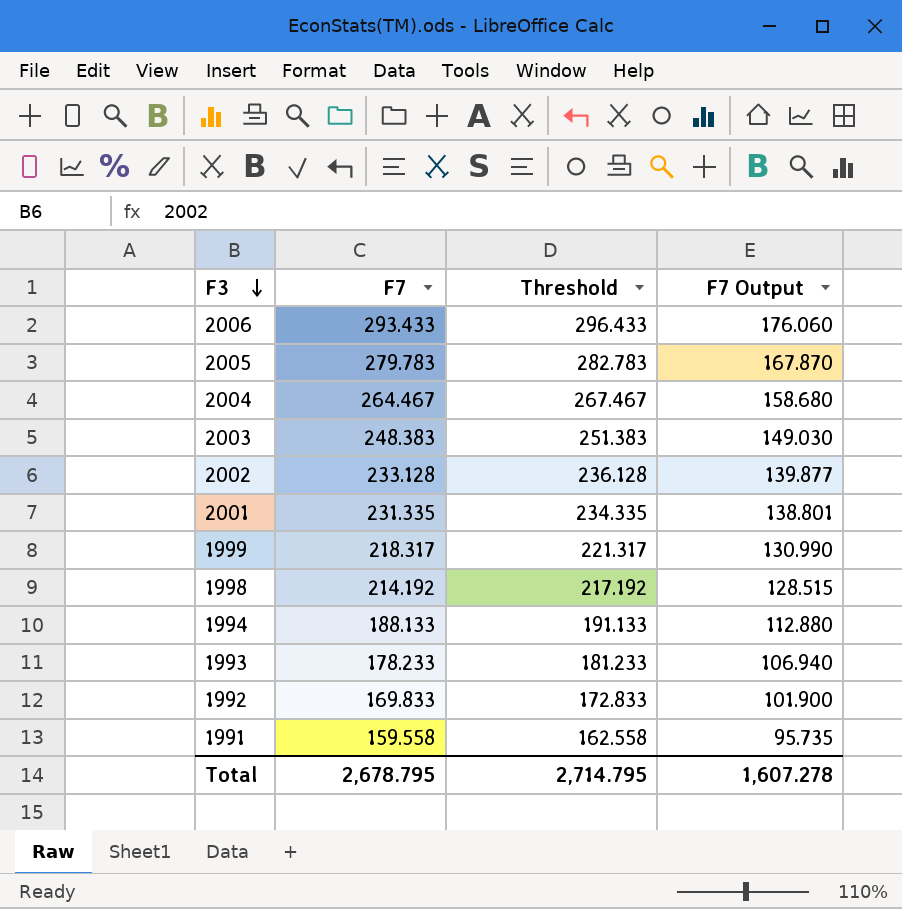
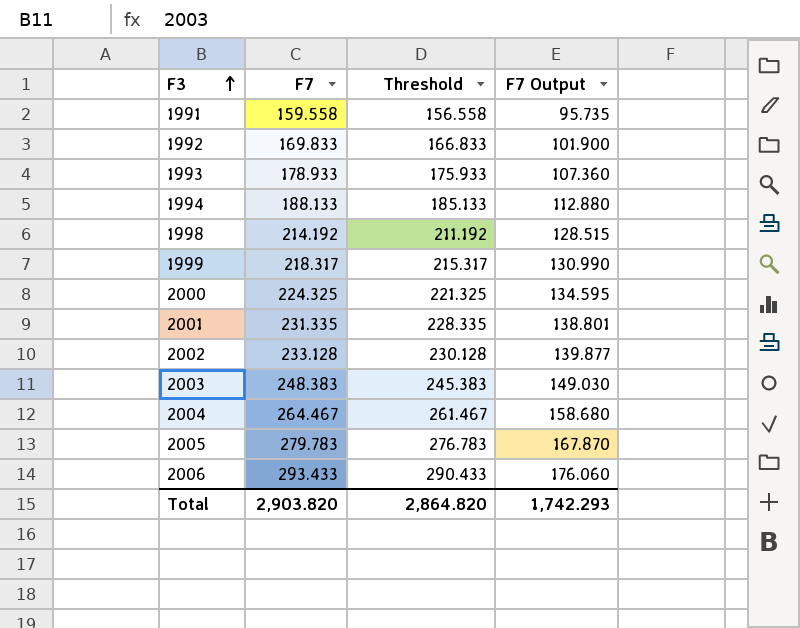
row order: F3 descending -> F3 ascending
column Threshold | formula: [F7] + 3 -> [F7] - 3
1993 | F7: 178.233 -> 178.933
1993 | F7 Output: 106.940 -> 107.360
row 2000: none -> 224.325 | 221.325 | 134.595
Total | F7: 2,678.795 -> 2,903.820
Total | Threshold: 2,714.795 -> 2,864.820
Total | F7 Output: 1,607.278 -> 1,742.293

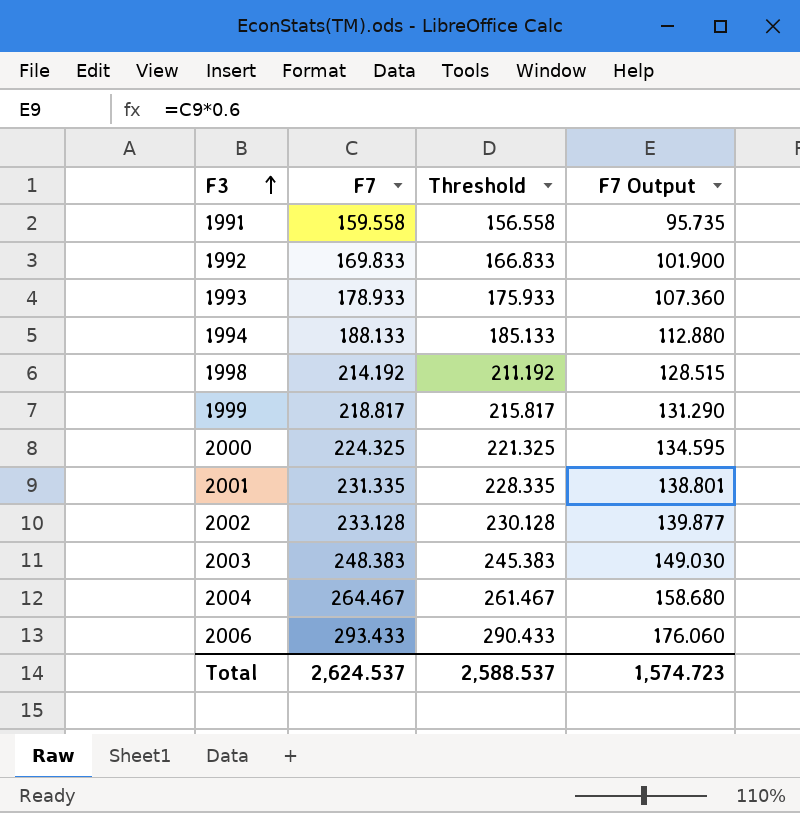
row 2005: 279.783 | 276.783 | 167.870 -> none
1999 | F7: 218.317 -> 218.817
1999 | Threshold: 215.317 -> 215.817
1999 | F7 Output: 130.990 -> 131.290
Total | F7: 2,903.820 -> 2,624.537
Total | Threshold: 2,864.820 -> 2,588.537
Total | F7 Output: 1,742.293 -> 1,574.723

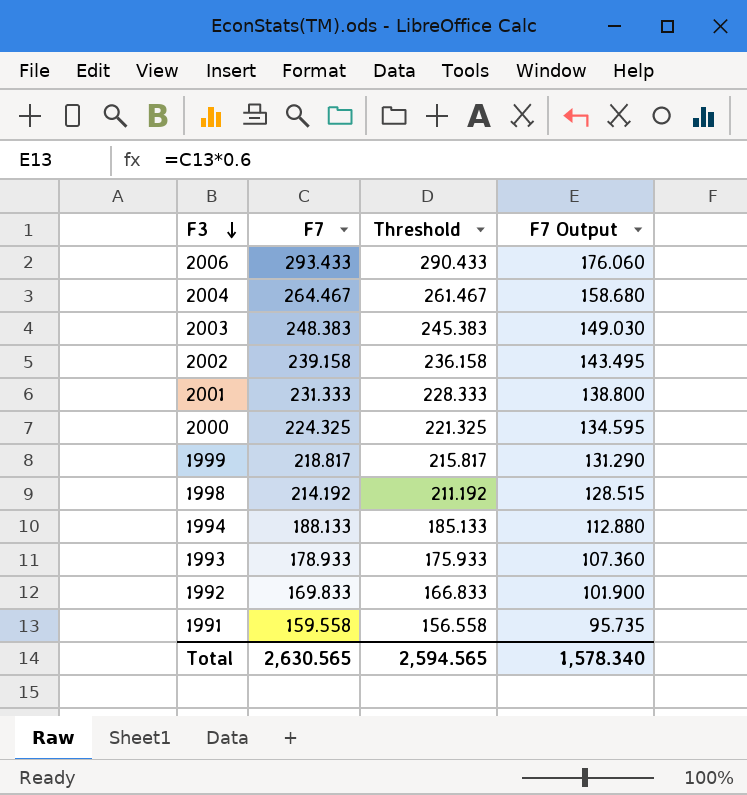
row order: F3 ascending -> F3 descending
2002 | F7: 233.128 -> 239.158
2002 | Threshold: 230.128 -> 236.158
2002 | F7 Output: 139.877 -> 143.495
2001 | F7: 231.335 -> 231.333
2001 | Threshold: 228.335 -> 228.333
2001 | F7 Output: 138.801 -> 138.800
Total | F7: 2,624.537 -> 2,630.565
Total | Threshold: 2,588.537 -> 2,594.565
Total | F7 Output: 1,574.723 -> 1,578.340

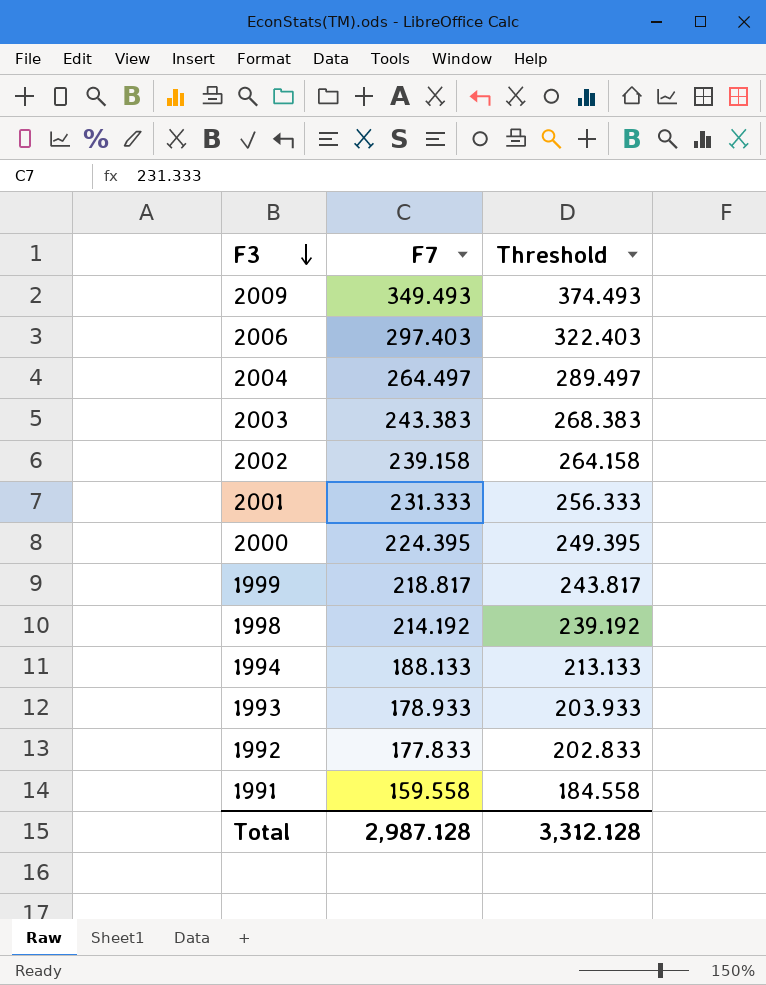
column F7 Output | formula: [F7] * 0.6 -> none
column Threshold | formula: [F7] - 3 -> [F7] + 25
row 2009: none -> 349.493 | 374.493
2006 | F7: 293.433 -> 297.403
2004 | F7: 264.467 -> 264.497
2003 | F7: 248.383 -> 243.383
2000 | F7: 224.325 -> 224.395
1992 | F7: 169.833 -> 177.833
Total | F7: 2,630.565 -> 2,987.128
Total | Threshold: 2,594.565 -> 3,312.128

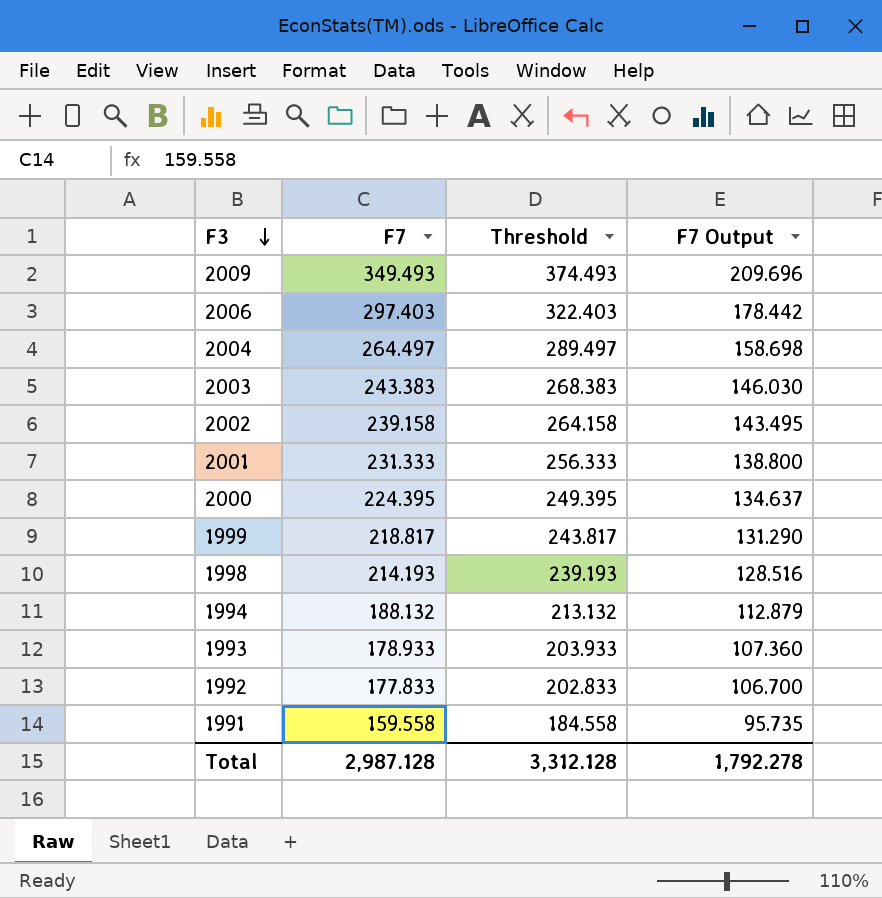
column F7 Output | formula: none -> [F7] * 0.6
1998 | F7: 214.192 -> 214.193
1998 | Threshold: 239.192 -> 239.193
1994 | F7: 188.133 -> 188.132
1994 | Threshold: 213.133 -> 213.132

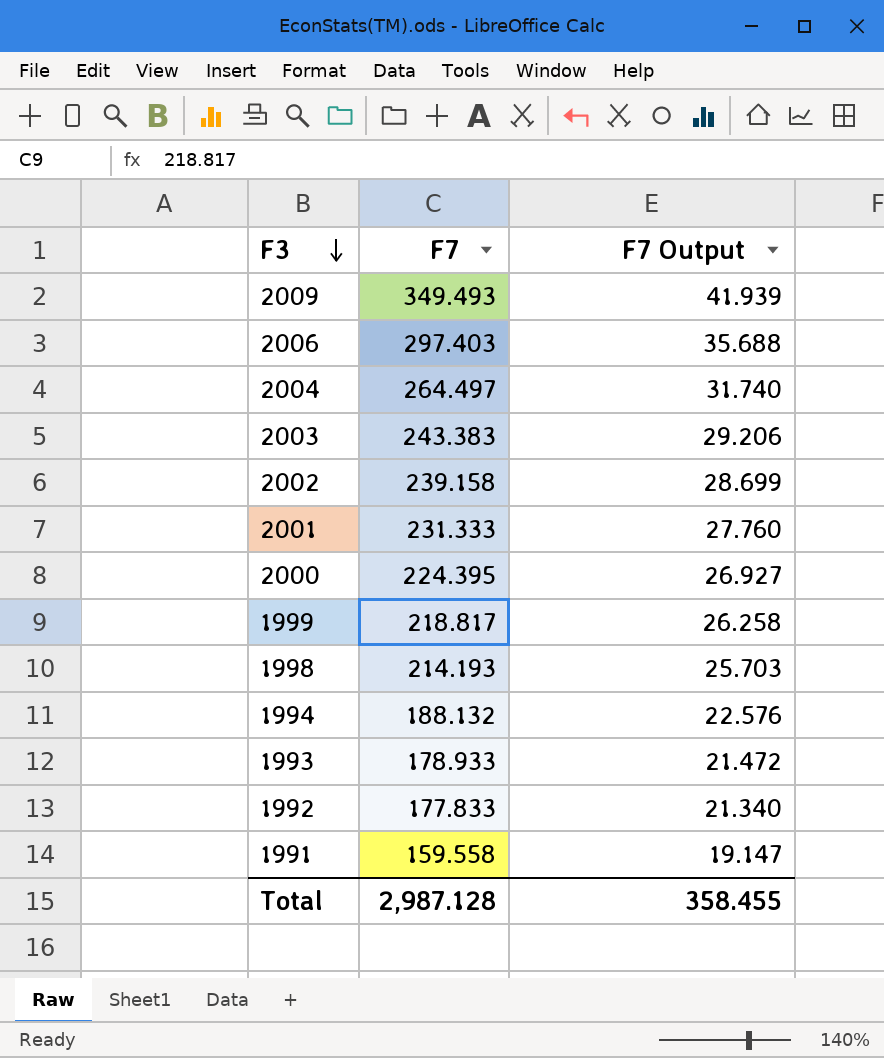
column Threshold | formula: [F7] + 25 -> none
column F7 Output | formula: [F7] * 0.6 -> [F7] * 0.12
Total | F7 Output: 1,792.278 -> 358.455

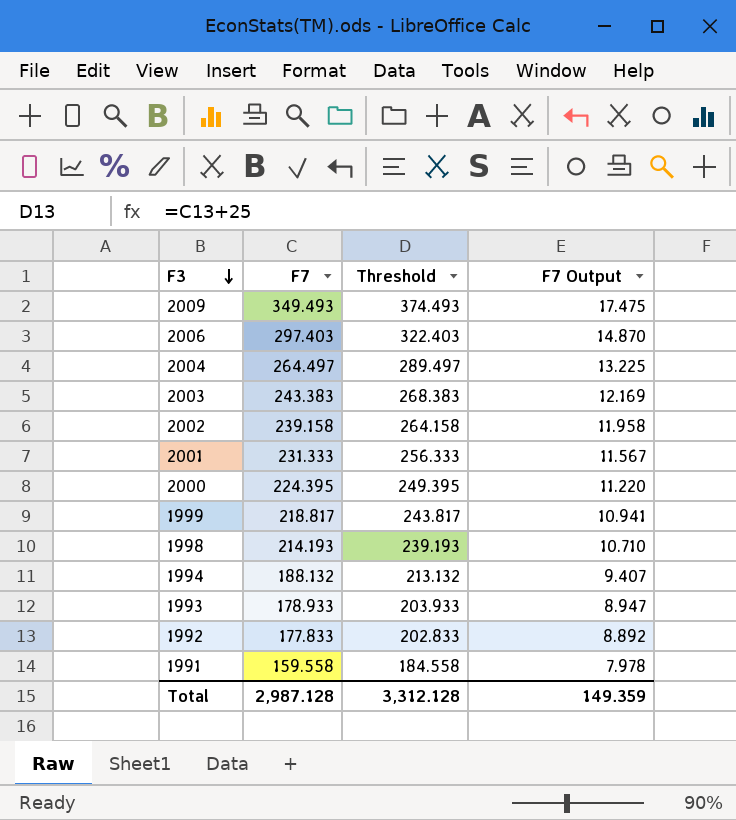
column Threshold | formula: none -> [F7] + 25
column F7 Output | formula: [F7] * 0.12 -> [F7] * 0.05
Total | F7 Output: 358.455 -> 149.359

